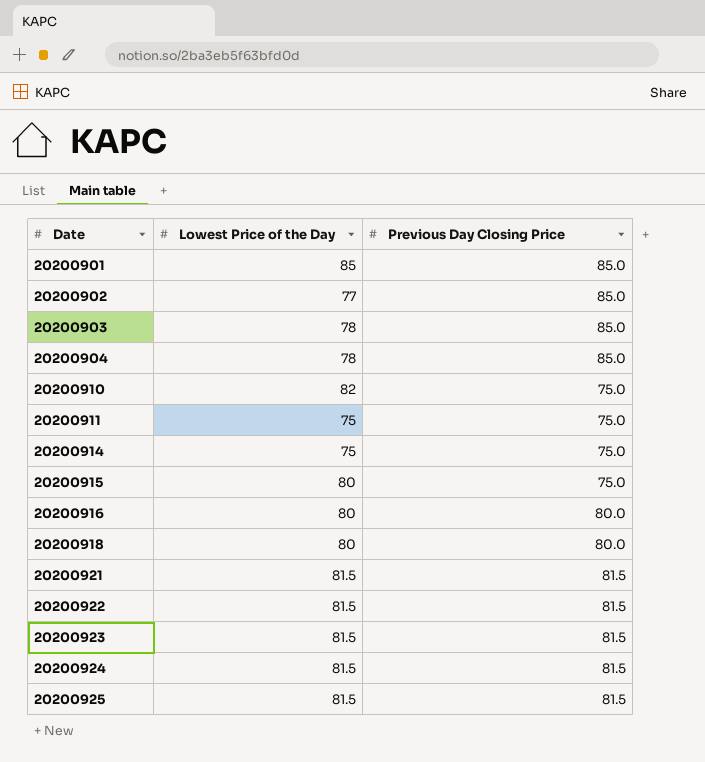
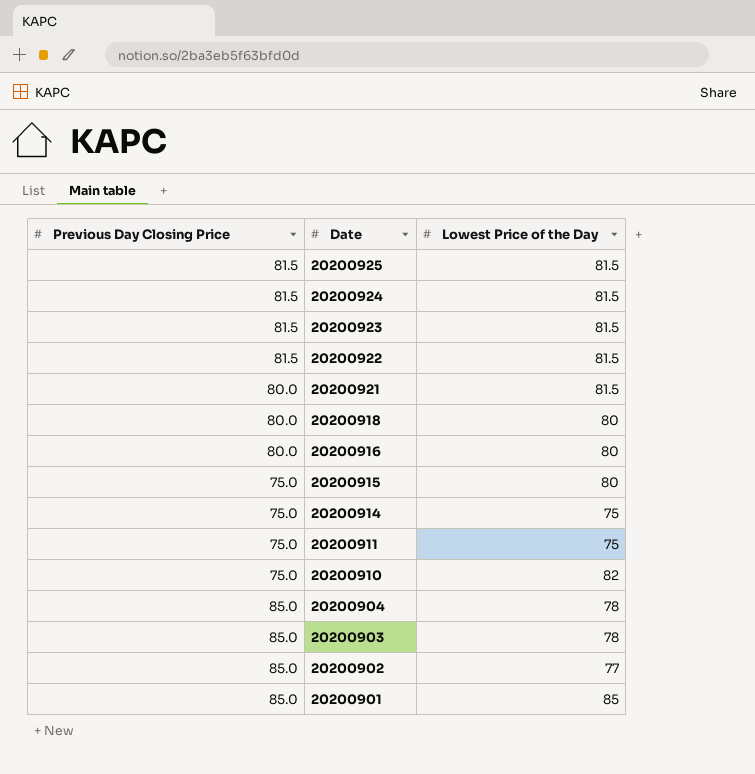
row order: Date ascending -> Date descending
column Previous Day Closing Price | position: 3 -> 1
20200921 | Previous Day Closing Price: 81.5 -> 80.0

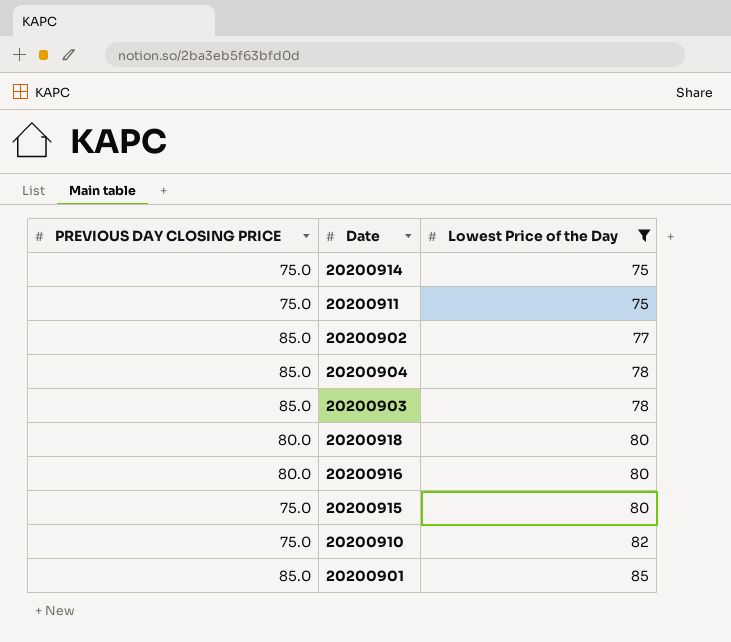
filter: none -> Lowest Price of the Day != 81.5
row order: Date descending -> Lowest Price of the Day ascending
column name: Previous Day Closing Price -> PREVIOUS DAY CLOSING PRICE

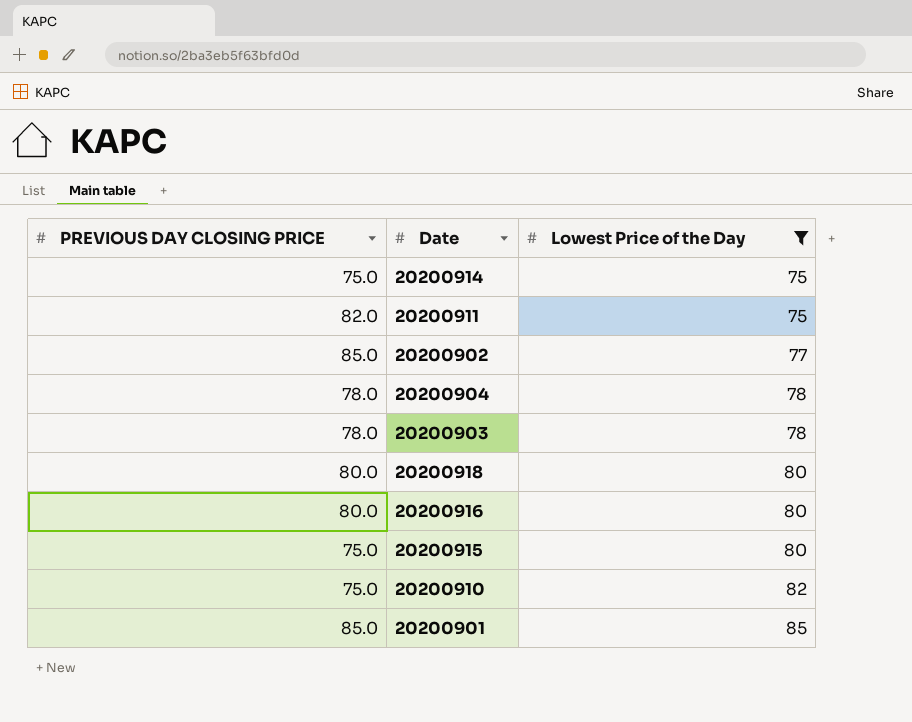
20200911 | PREVIOUS DAY CLOSING PRICE: 75.0 -> 82.0
20200904 | PREVIOUS DAY CLOSING PRICE: 85.0 -> 78.0
20200903 | PREVIOUS DAY CLOSING PRICE: 85.0 -> 78.0

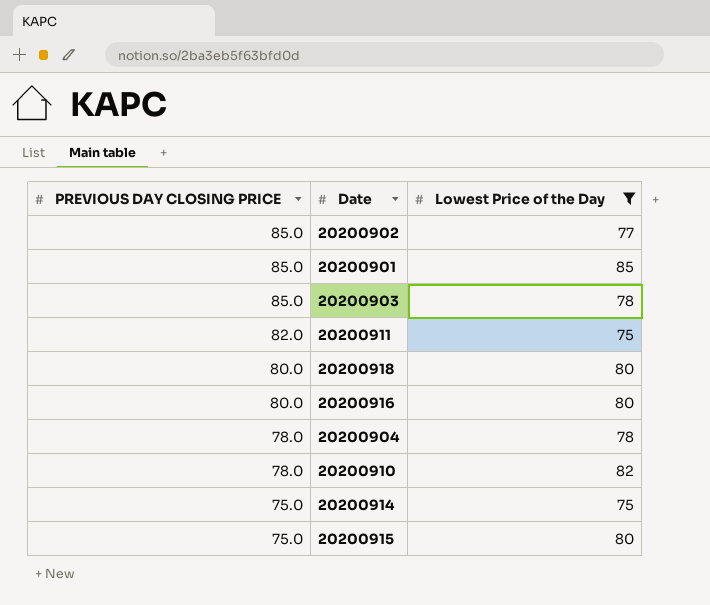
row order: Lowest Price of the Day ascending -> PREVIOUS DAY CLOSING PRICE descending
20200903 | PREVIOUS DAY CLOSING PRICE: 78.0 -> 85.0
20200910 | PREVIOUS DAY CLOSING PRICE: 75.0 -> 78.0

